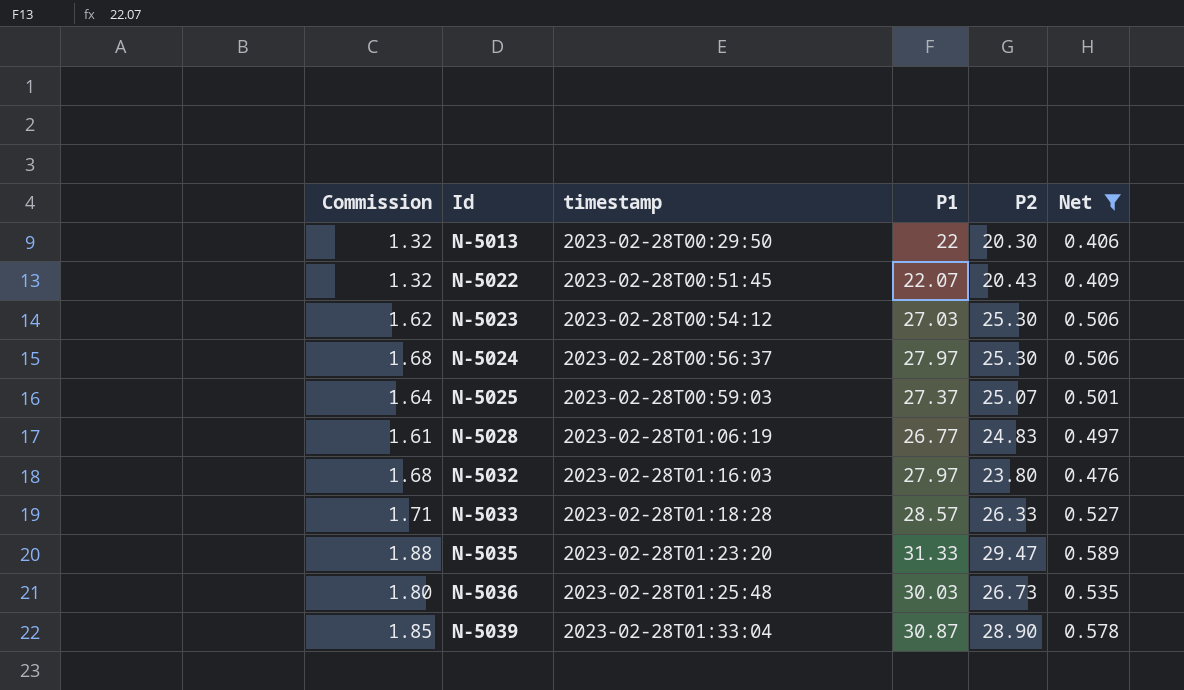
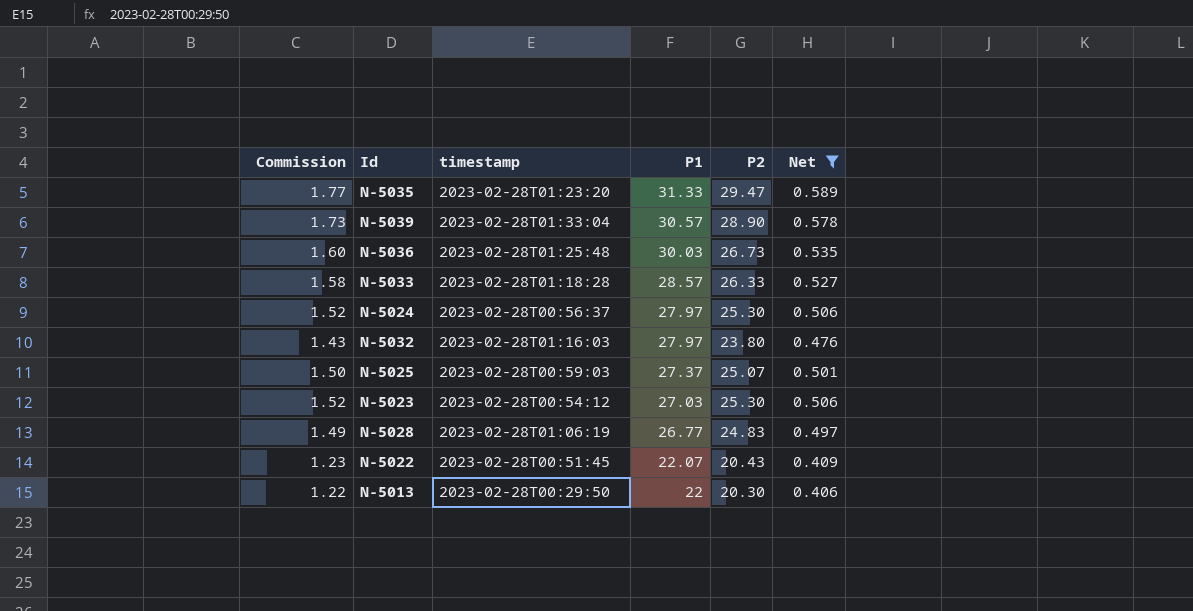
row order: Id ascending -> P1 descending
column Commission | formula: [P1] * 0.06 -> [P2] * 0.06
N-5039 | P1: 30.87 -> 30.57

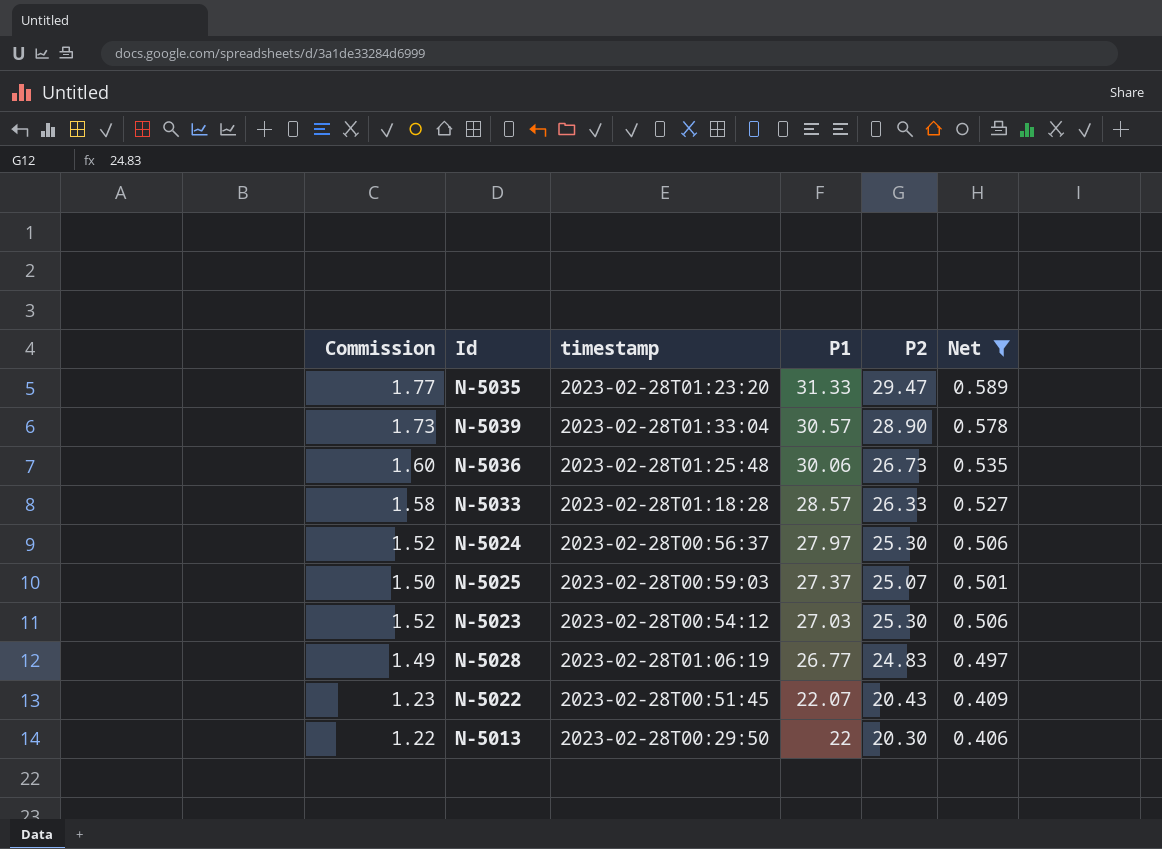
row N-5032: 1.43 | 2023-02-28T01:16:03 | 27.97 | 23.80 | 0.476 -> none
N-5036 | P1: 30.03 -> 30.06

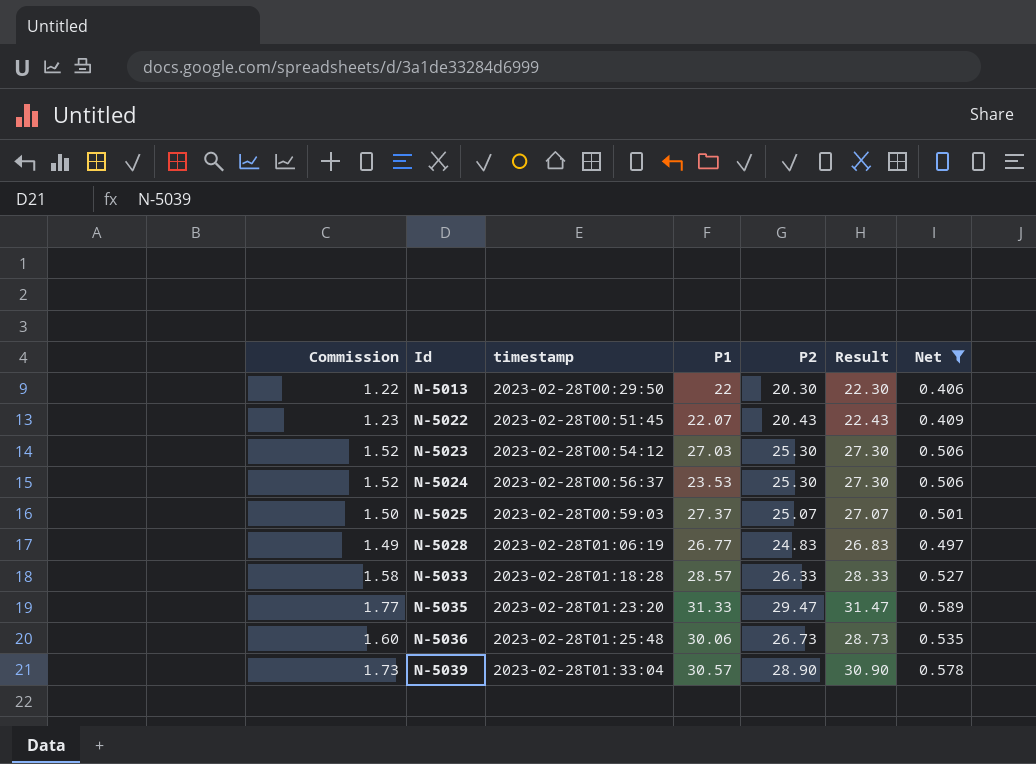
row order: P1 descending -> Id ascending
column Result | formula: none -> [P2] + 2
N-5024 | P1: 27.97 -> 23.53

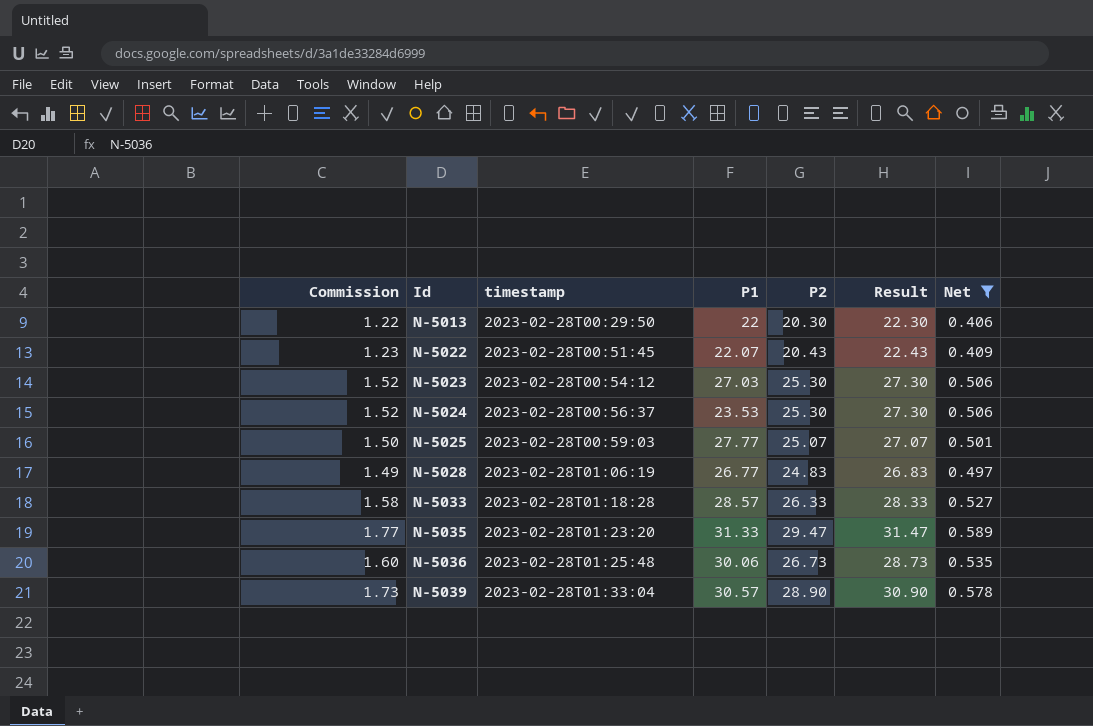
N-5025 | P1: 27.37 -> 27.77

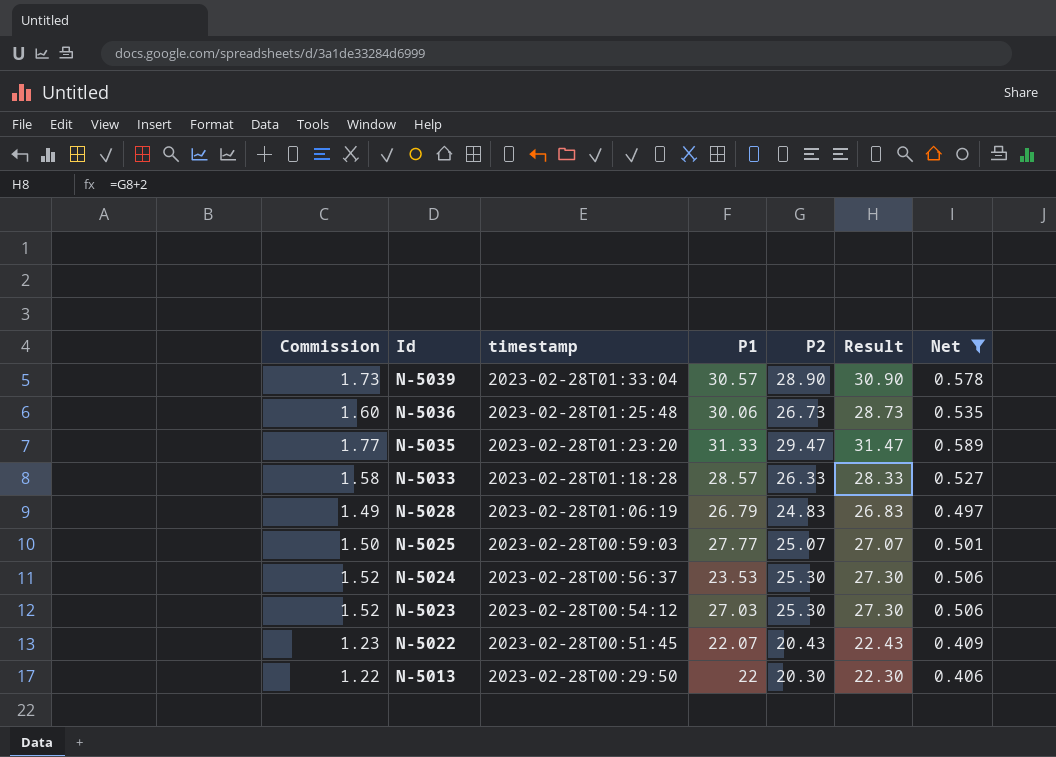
row order: Id ascending -> Id descending
N-5028 | P1: 26.77 -> 26.79

